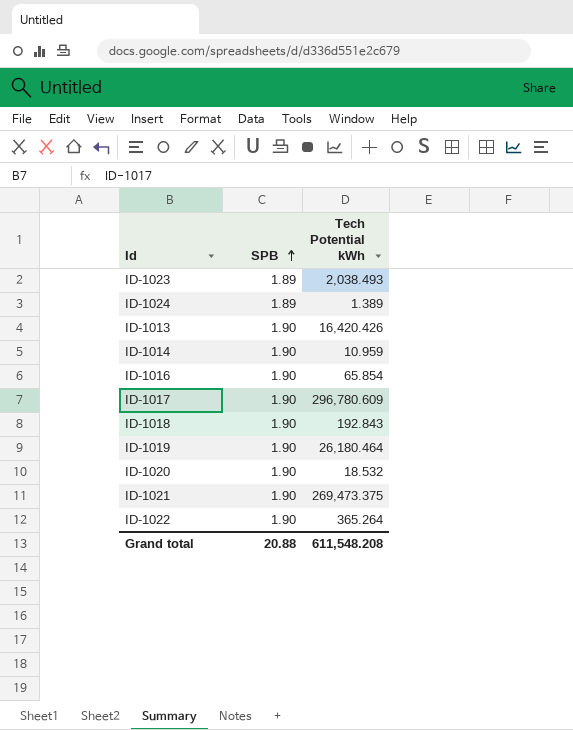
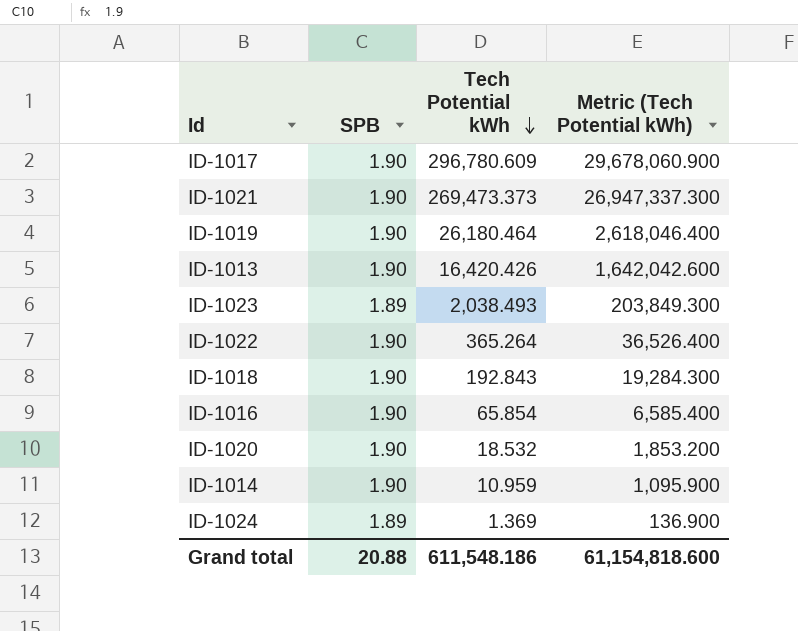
row order: SPB ascending -> Tech Potential kWh descending
column Metric (Tech Potential kWh) | formula: none -> [Tech Potential kWh] * 100
ID-1021 | Tech Potential kWh: 269,473.375 -> 269,473.373
ID-1024 | Tech Potential kWh: 1.389 -> 1.369
Grand total | Tech Potential kWh: 611,548.208 -> 611,548.186

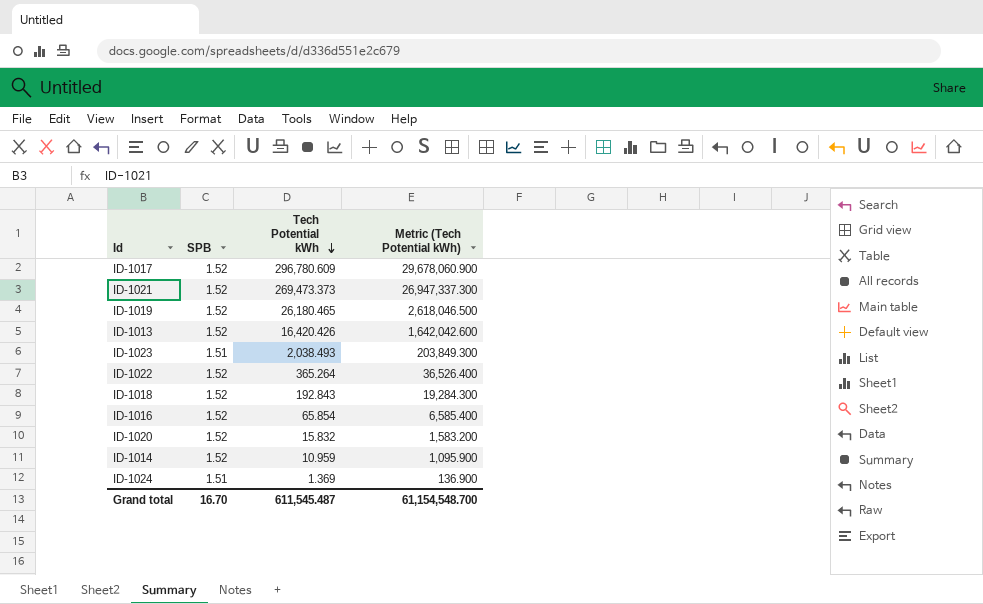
ID-1017 | SPB: 1.90 -> 1.52
ID-1021 | SPB: 1.90 -> 1.52
ID-1019 | SPB: 1.90 -> 1.52
ID-1019 | Tech Potential kWh: 26,180.464 -> 26,180.465
ID-1019 | Metric (Tech Potential kWh): 2,618,046.400 -> 2,618,046.500
ID-1013 | SPB: 1.90 -> 1.52
ID-1023 | SPB: 1.89 -> 1.51
ID-1022 | SPB: 1.90 -> 1.52
ID-1018 | SPB: 1.90 -> 1.52
ID-1016 | SPB: 1.90 -> 1.52
ID-1020 | SPB: 1.90 -> 1.52
ID-1020 | Tech Potential kWh: 18.532 -> 15.832
ID-1020 | Metric (Tech Potential kWh): 1,853.200 -> 1,583.200
ID-1014 | SPB: 1.90 -> 1.52
ID-1024 | SPB: 1.89 -> 1.51
Grand total | SPB: 20.88 -> 16.70
Grand total | Tech Potential kWh: 611,548.186 -> 611,545.487
Grand total | Metric (Tech Potential kWh): 61,154,818.600 -> 61,154,548.700

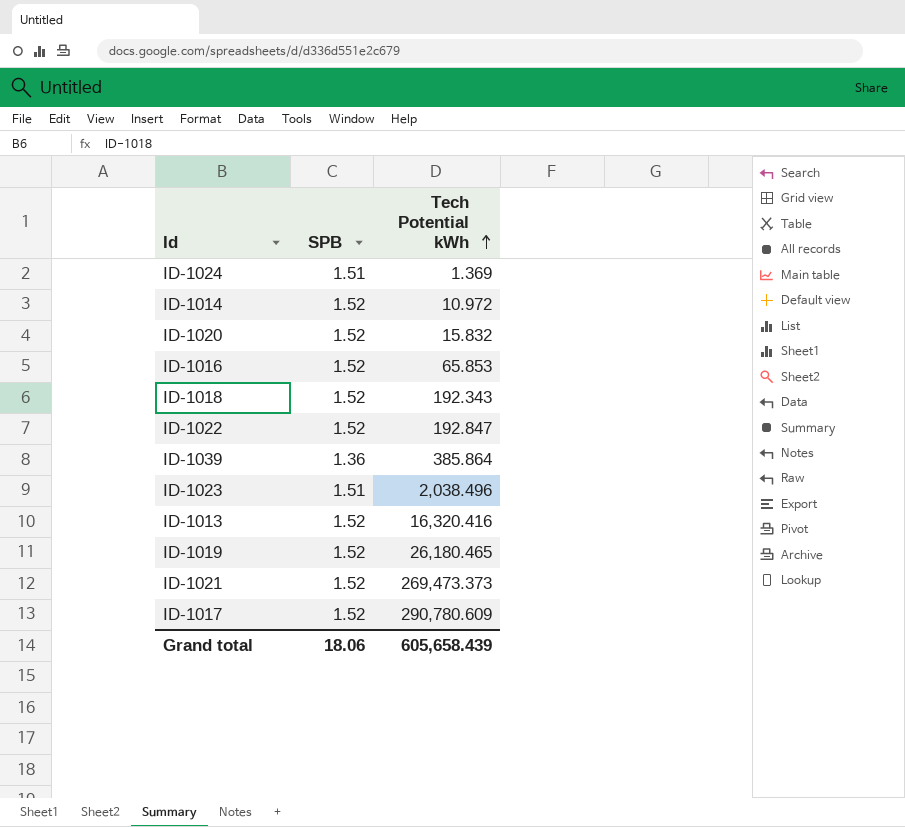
row order: Tech Potential kWh descending -> Tech Potential kWh ascending
column Metric (Tech Potential kWh) | formula: [Tech Potential kWh] * 100 -> none
ID-1014 | Tech Potential kWh: 10.959 -> 10.972
ID-1016 | Tech Potential kWh: 65.854 -> 65.853
ID-1018 | Tech Potential kWh: 192.843 -> 192.343
ID-1022 | Tech Potential kWh: 365.264 -> 192.847
row ID-1039: none -> 1.36 | 385.864
ID-1023 | Tech Potential kWh: 2,038.493 -> 2,038.496
ID-1013 | Tech Potential kWh: 16,420.426 -> 16,320.416
ID-1017 | Tech Potential kWh: 296,780.609 -> 290,780.609
Grand total | SPB: 16.70 -> 18.06
Grand total | Tech Potential kWh: 611,545.487 -> 605,658.439

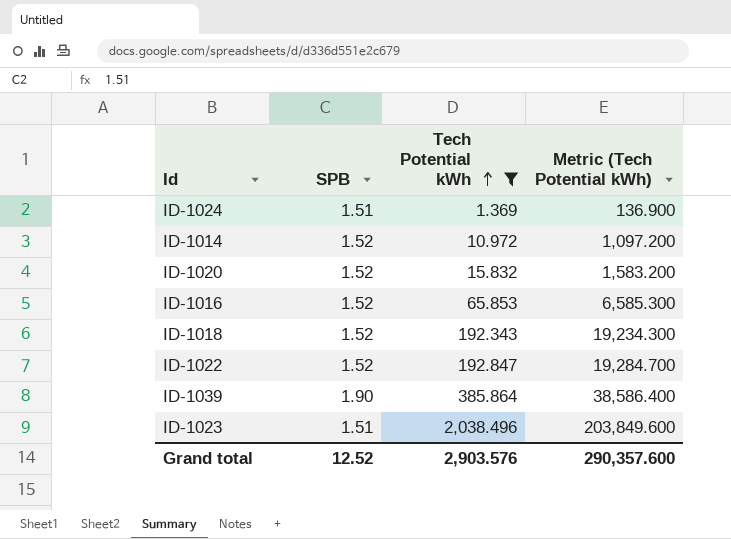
filter: none -> Tech Potential kWh <= 2,038.496
column Metric (Tech Potential kWh) | formula: none -> [Tech Potential kWh] * 100
ID-1039 | SPB: 1.36 -> 1.90
Grand total | SPB: 18.06 -> 12.52
Grand total | Tech Potential kWh: 605,658.439 -> 2,903.576

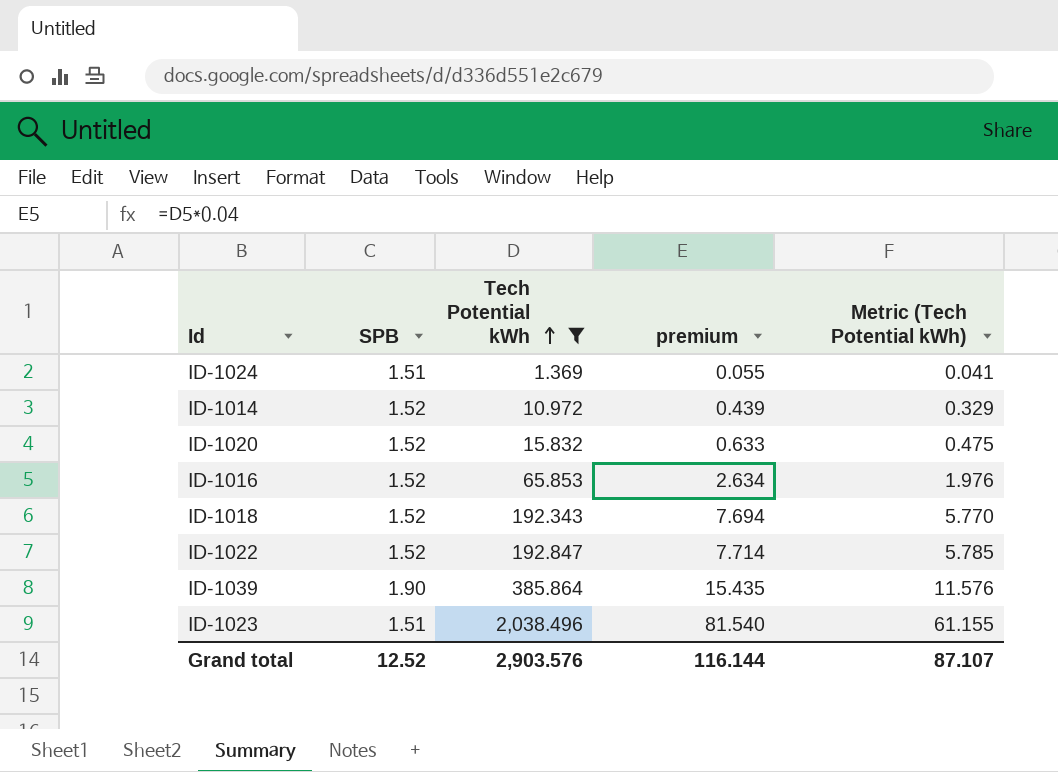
column premium | formula: none -> [Tech Potential kWh] * 0.04
column Metric (Tech Potential kWh) | formula: [Tech Potential kWh] * 100 -> [Tech Potential kWh] * 0.03
Grand total | Metric (Tech Potential kWh): 290,357.600 -> 87.107

